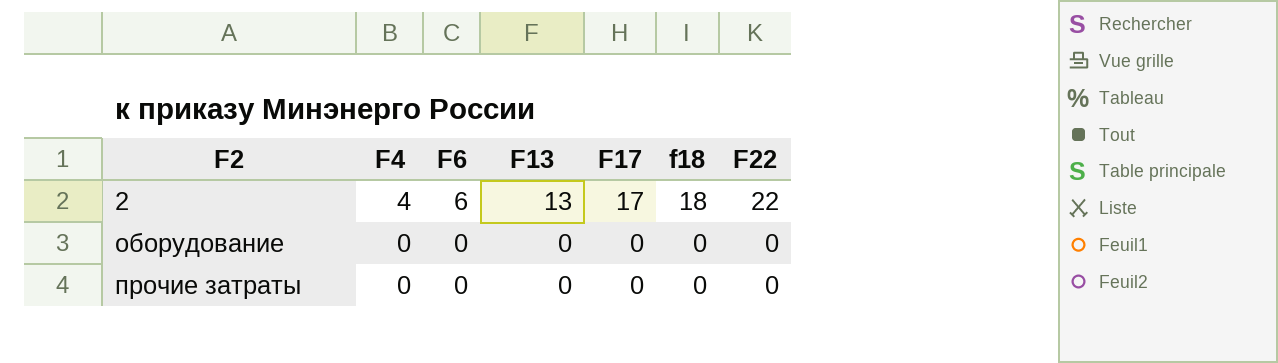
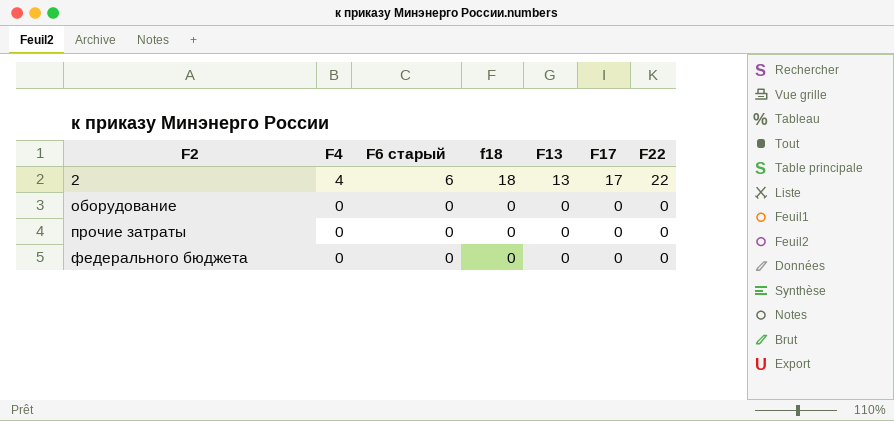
column name: F6 -> F6 старый
column f18 | position: 6 -> 4
row федерального бюджета: none -> 0 | 0 | 0 | 0 | 0 | 0

